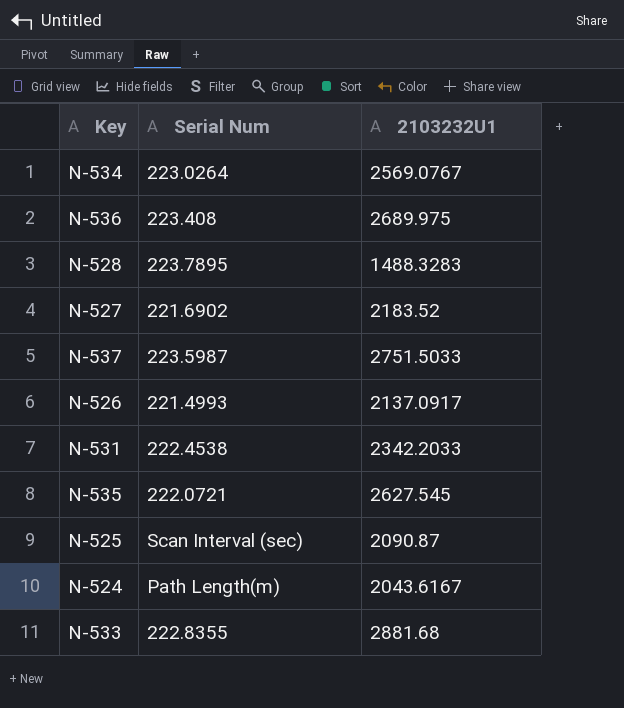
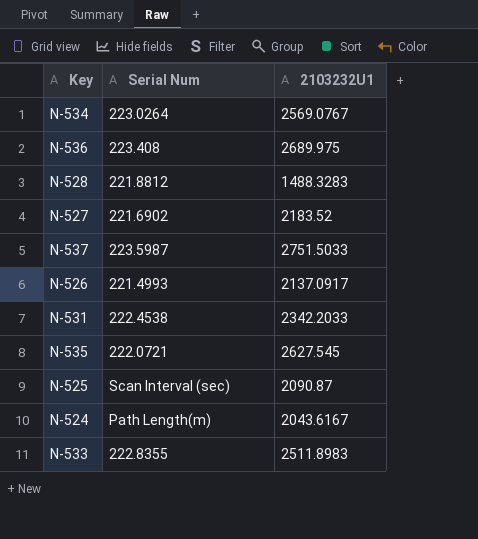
N-528 | Serial Num: 223.7895 -> 221.8812
N-533 | 2103232U1: 2881.68 -> 2511.8983

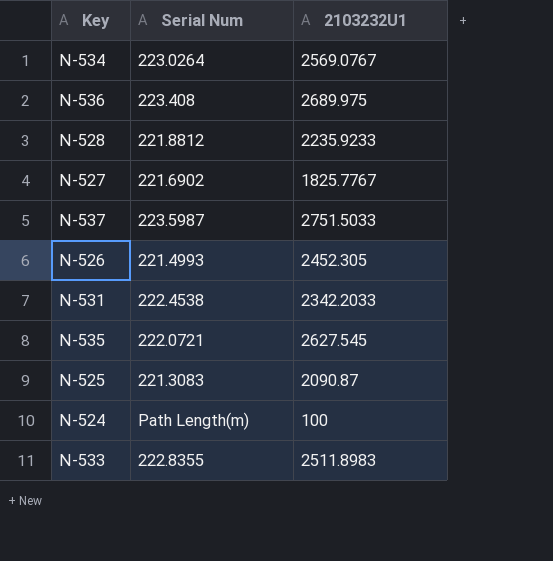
N-528 | 2103232U1: 1488.3283 -> 2235.9233
N-527 | 2103232U1: 2183.52 -> 1825.7767
N-526 | 2103232U1: 2137.0917 -> 2452.305
N-525 | Serial Num: Scan Interval (sec) -> 221.3083
N-524 | 2103232U1: 2043.6167 -> 100

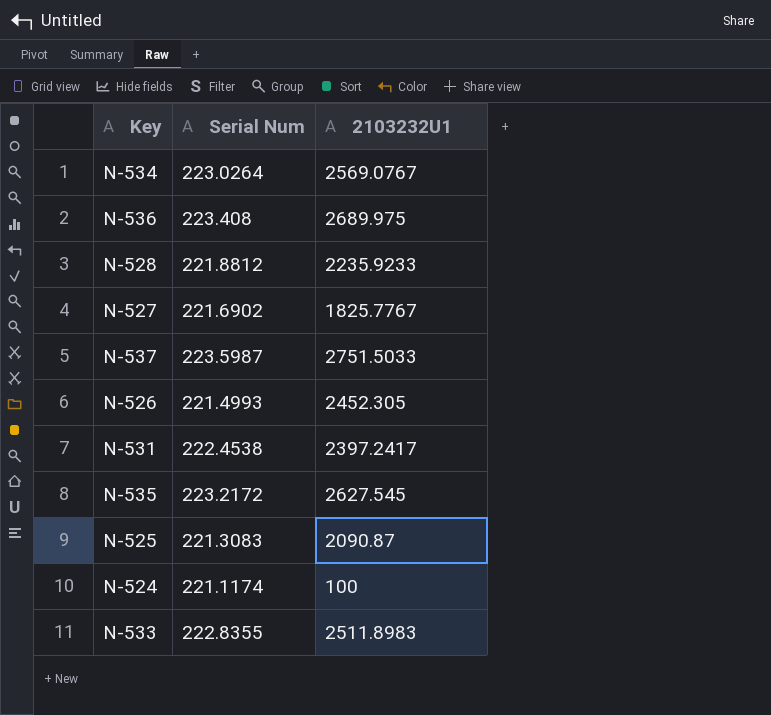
N-531 | 2103232U1: 2342.2033 -> 2397.2417
N-535 | Serial Num: 222.0721 -> 223.2172
N-524 | Serial Num: Path Length(m) -> 221.1174

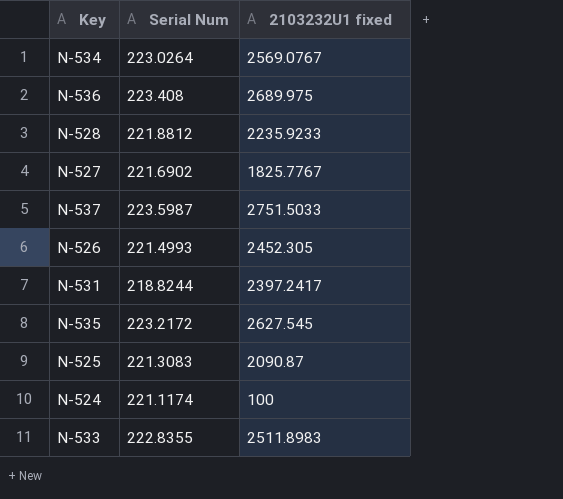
column name: 2103232U1 -> 2103232U1 fixed
N-531 | Serial Num: 222.4538 -> 218.8244

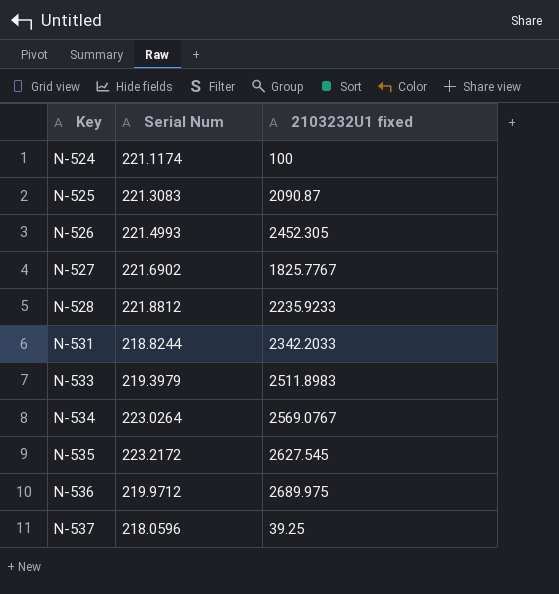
row order: none -> Key ascending
N-531 | 2103232U1 fixed: 2397.2417 -> 2342.2033
N-533 | Serial Num: 222.8355 -> 219.3979
N-536 | Serial Num: 223.408 -> 219.9712
N-537 | Serial Num: 223.5987 -> 218.0596
N-537 | 2103232U1 fixed: 2751.5033 -> 39.25

